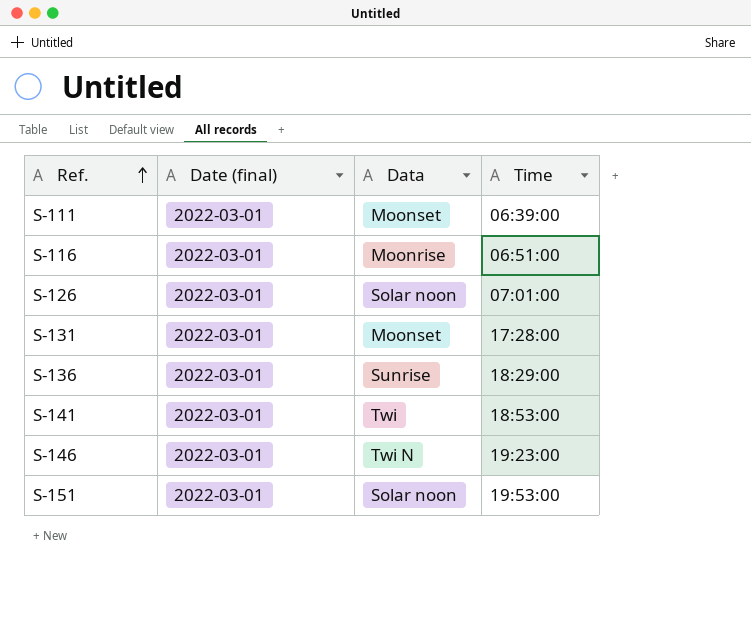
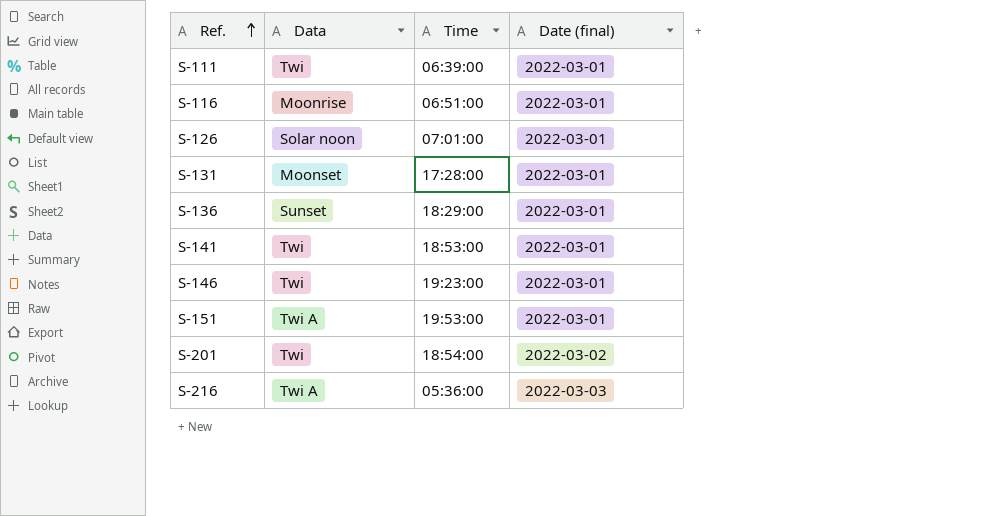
column Date (final) | position: 2 -> 4
S-111 | Data: Moonset -> Twi
S-136 | Data: Sunrise -> Sunset
S-146 | Data: Twi N -> Twi
S-151 | Data: Solar noon -> Twi A
row S-201: none -> Twi | 18:54:00 | 2022-03-02
row S-216: none -> Twi A | 05:36:00 | 2022-03-03

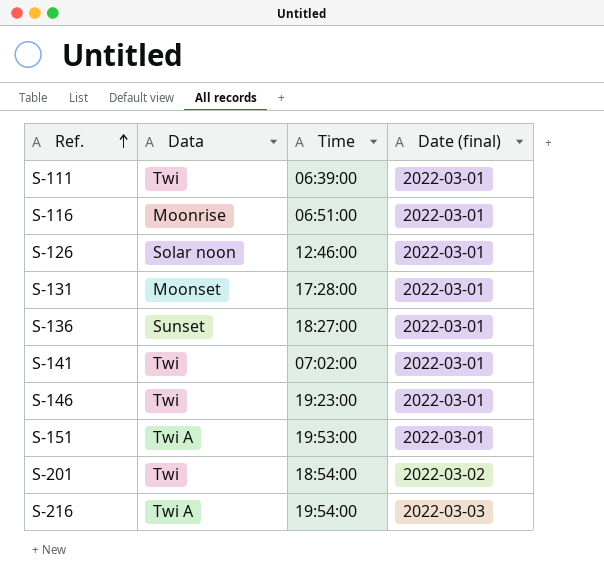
S-126 | Time: 07:01:00 -> 12:46:00
S-136 | Time: 18:29:00 -> 18:27:00
S-141 | Time: 18:53:00 -> 07:02:00
S-216 | Time: 05:36:00 -> 19:54:00

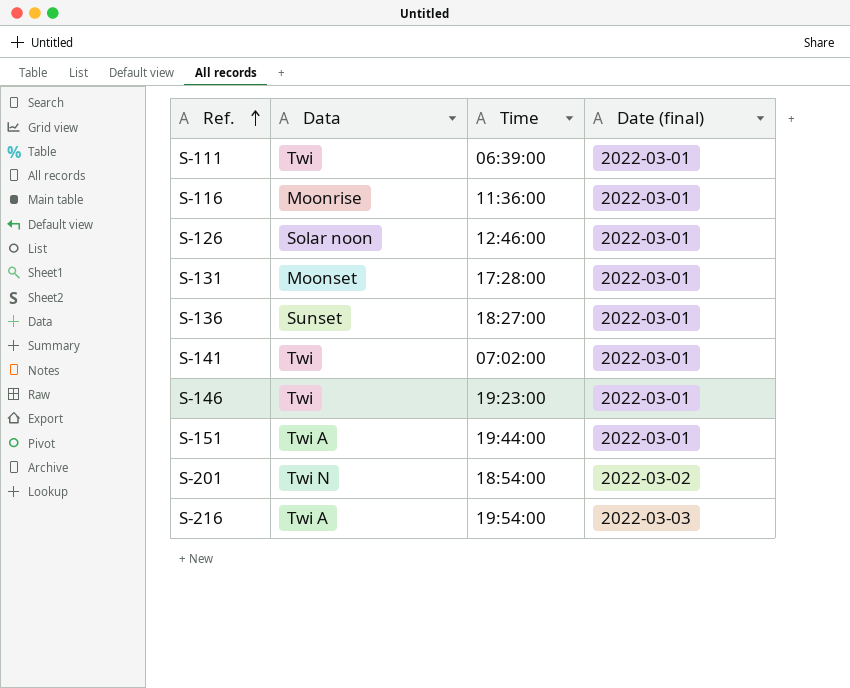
S-116 | Time: 06:51:00 -> 11:36:00
S-151 | Time: 19:53:00 -> 19:44:00
S-201 | Data: Twi -> Twi N

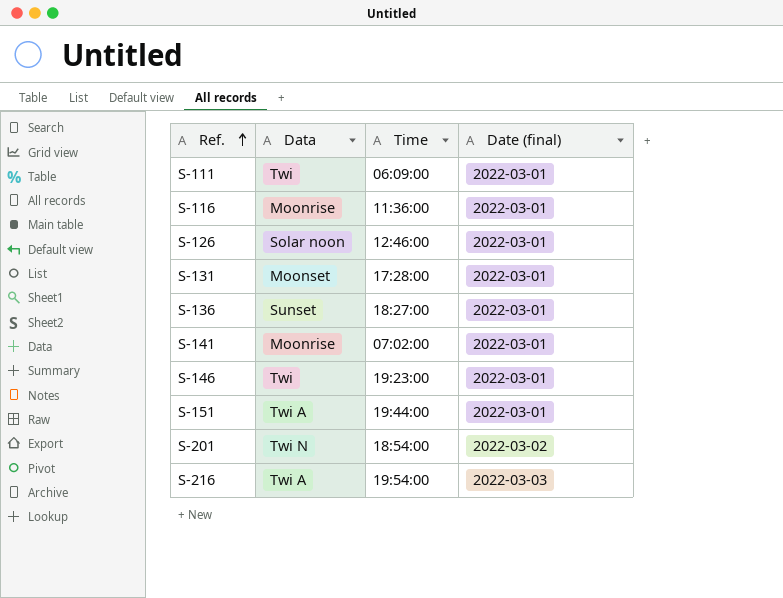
S-111 | Time: 06:39:00 -> 06:09:00
S-141 | Data: Twi -> Moonrise

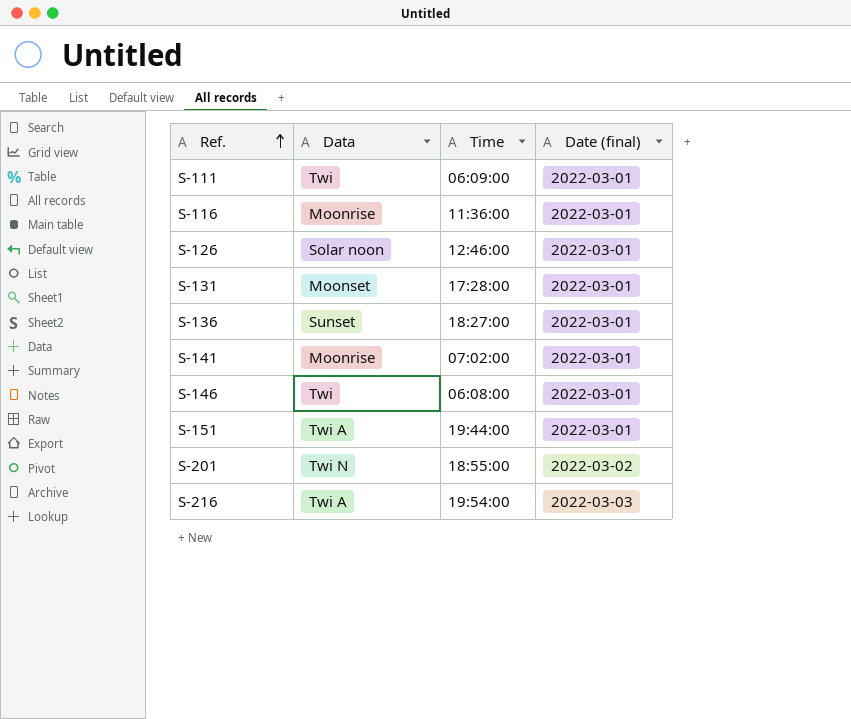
S-146 | Time: 19:23:00 -> 06:08:00
S-201 | Time: 18:54:00 -> 18:55:00

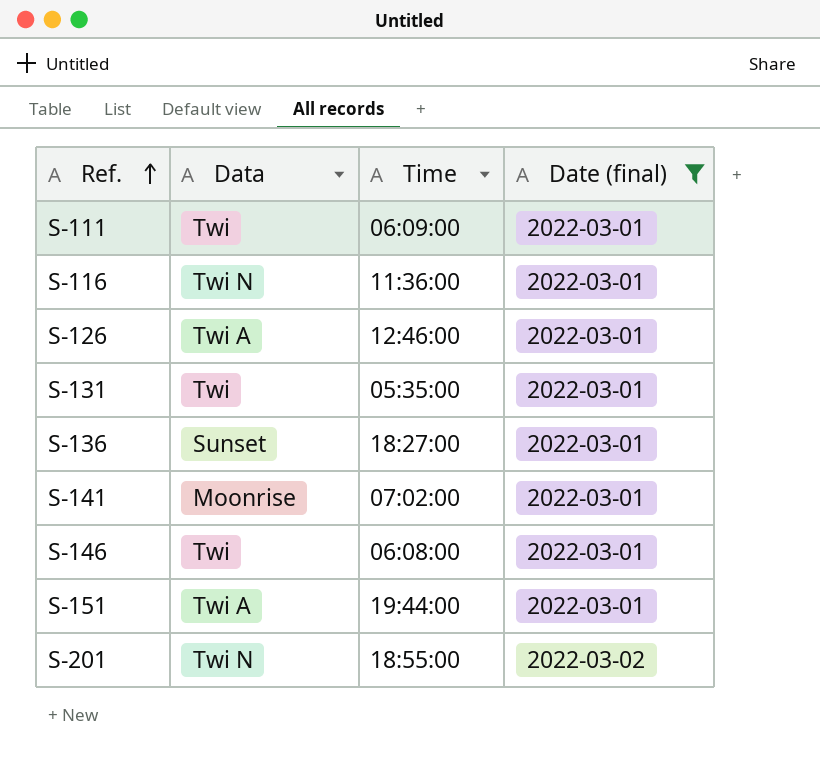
filter: none -> Date (final) != 2022-03-03
S-116 | Data: Moonrise -> Twi N
S-126 | Data: Solar noon -> Twi A
S-131 | Data: Moonset -> Twi
S-131 | Time: 17:28:00 -> 05:35:00

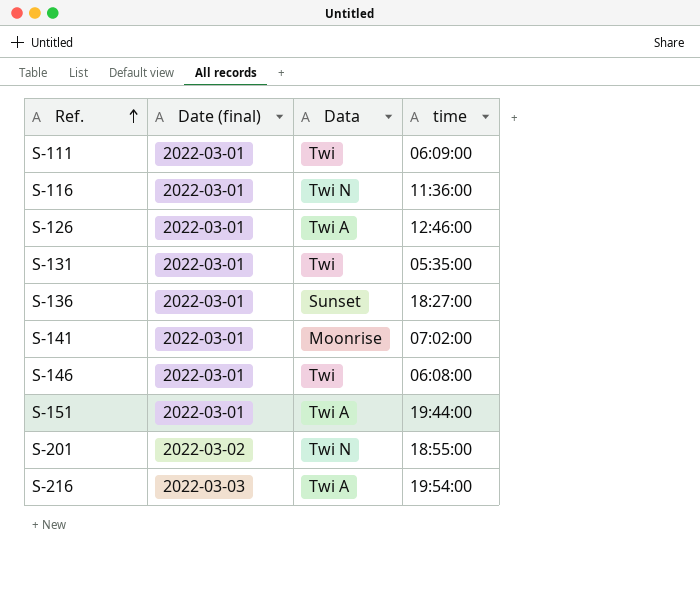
filter: Date (final) != 2022-03-03 -> none
column Date (final) | position: 4 -> 2
column name: Time -> time

